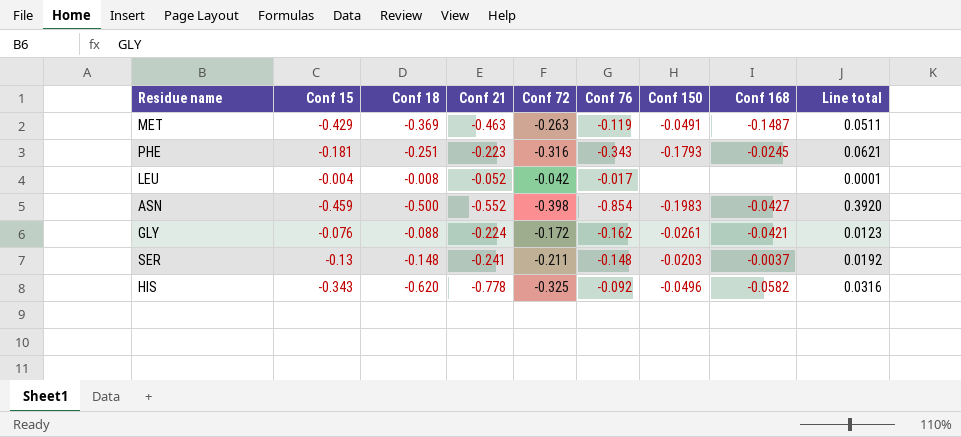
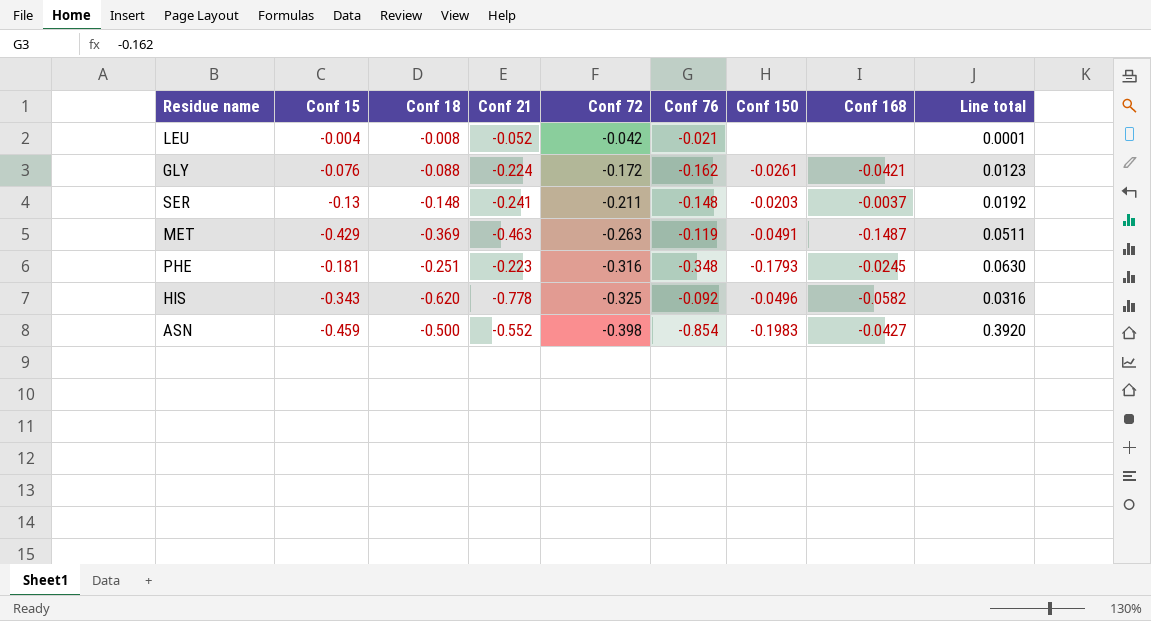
row order: none -> Conf 72 descending
LEU | Conf 76: -0.017 -> -0.021
PHE | Conf 76: -0.343 -> -0.348
PHE | Line total: 0.0621 -> 0.0630

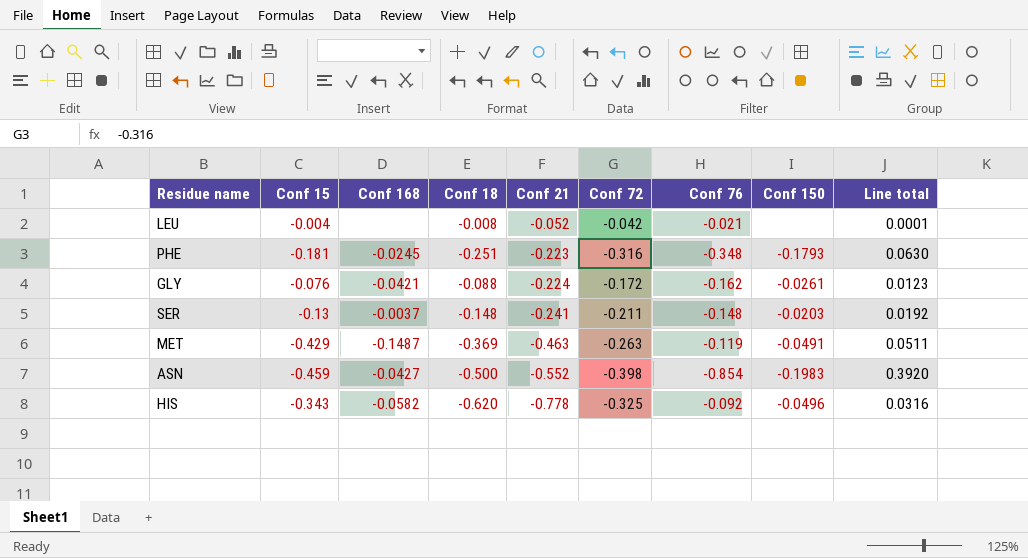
row order: Conf 72 descending -> Conf 21 descending
column Conf 168 | position: 8 -> 3

